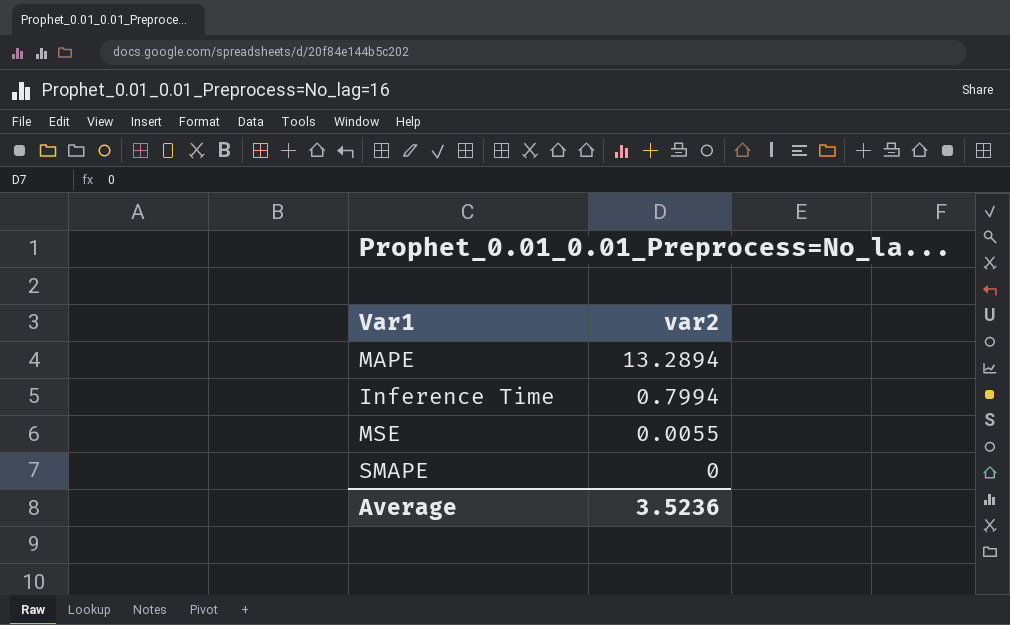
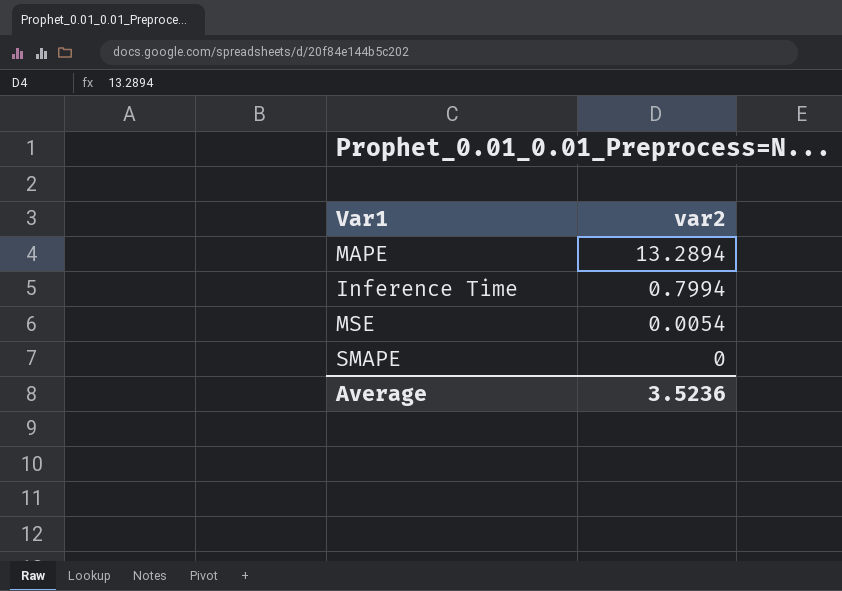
MSE | var2: 0.0055 -> 0.0054

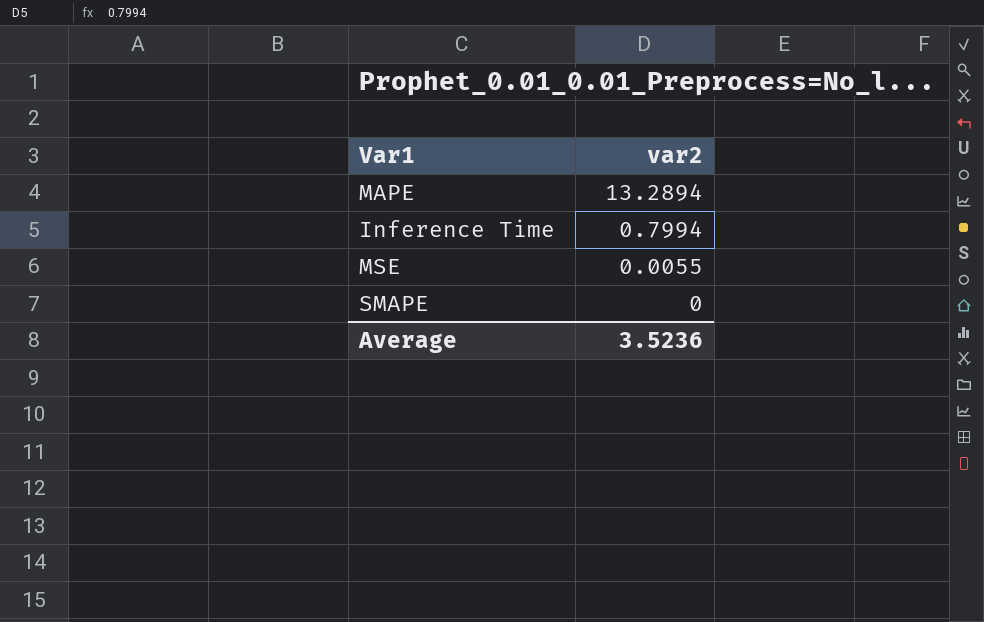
MSE | var2: 0.0054 -> 0.0055

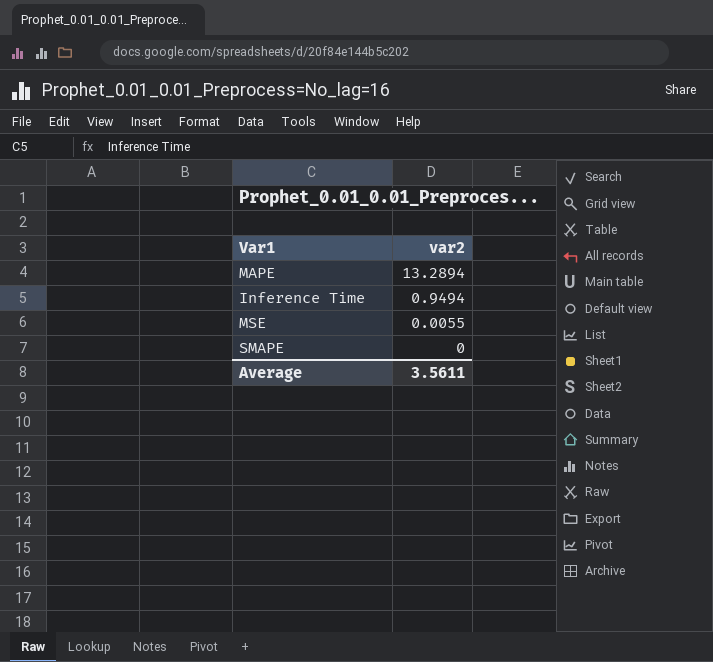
Inference Time | var2: 0.7994 -> 0.9494
Average | var2: 3.5236 -> 3.5611

